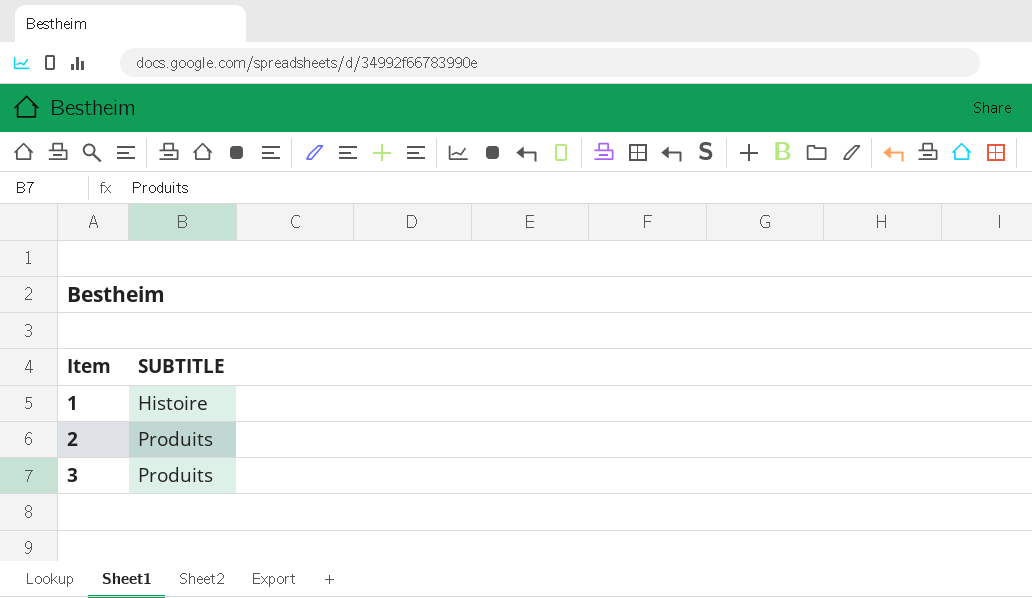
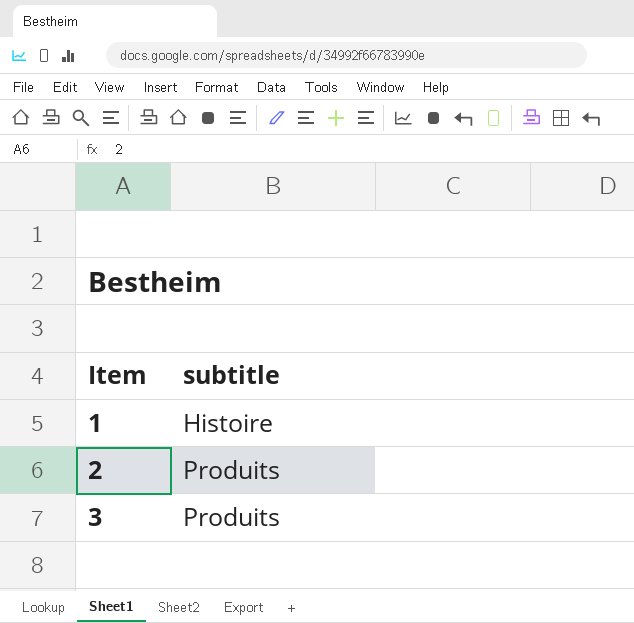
column name: SUBTITLE -> subtitle

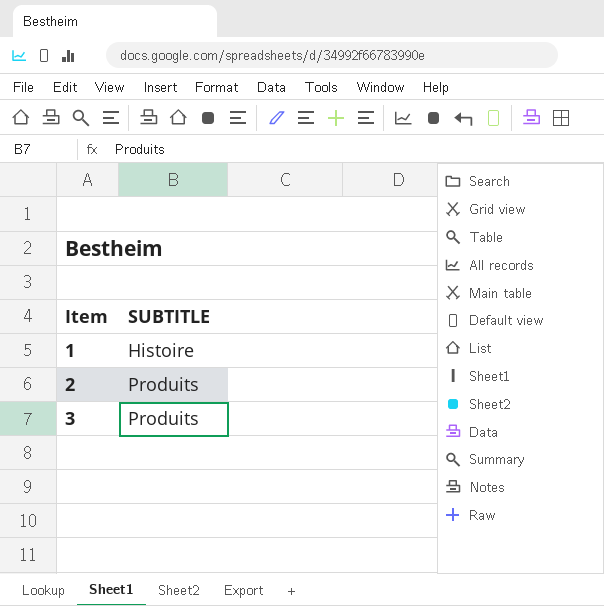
column name: subtitle -> SUBTITLE

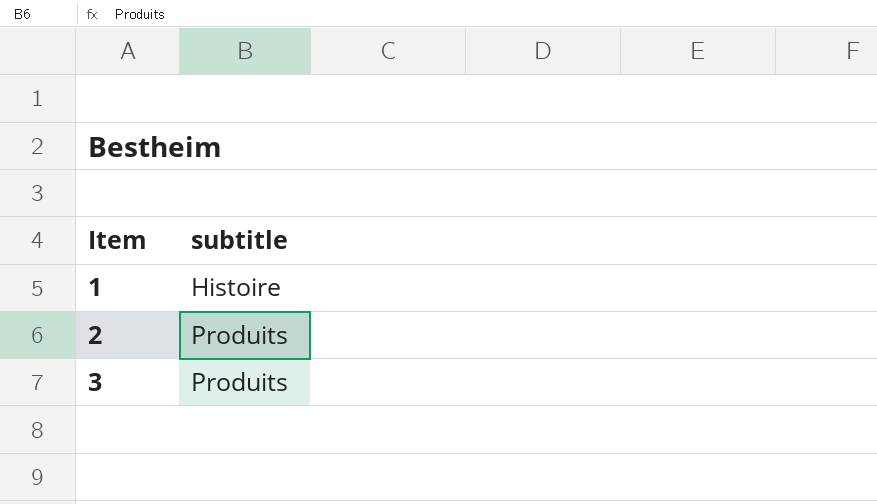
column name: SUBTITLE -> subtitle

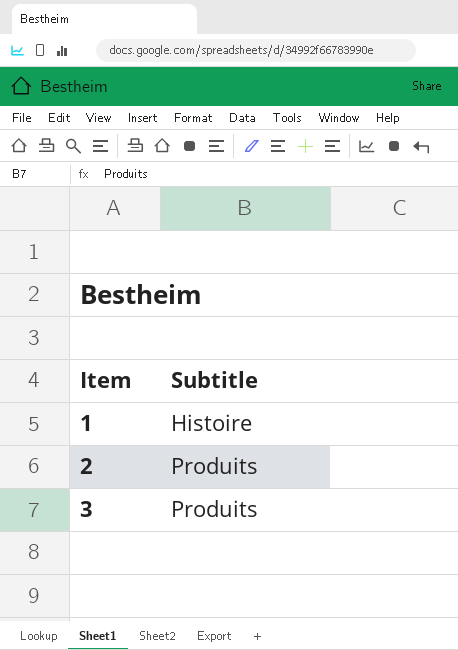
column name: subtitle -> Subtitle

